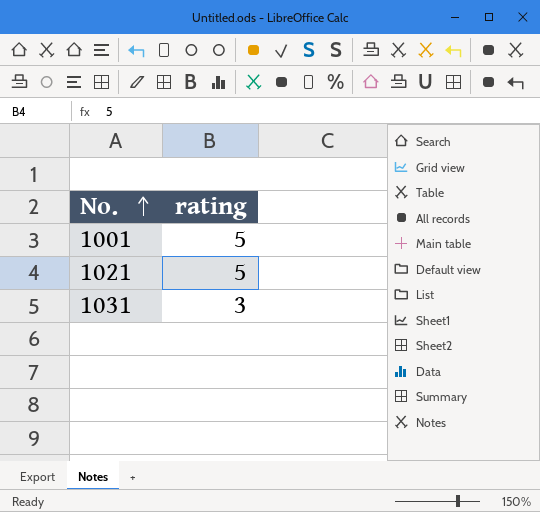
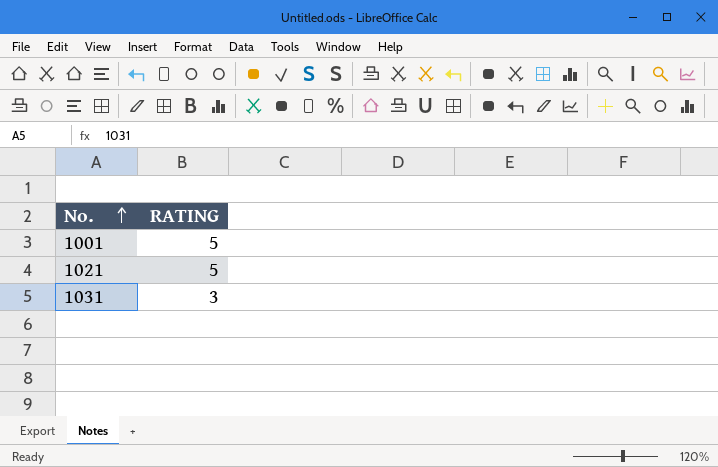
column name: rating -> RATING

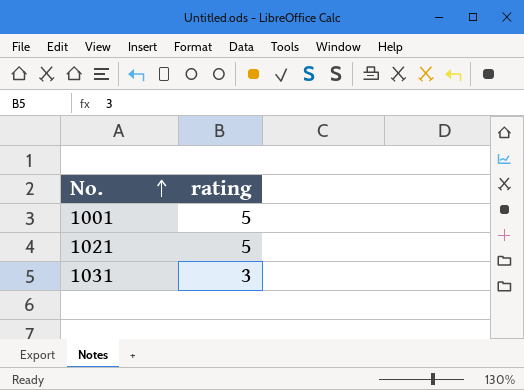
column name: RATING -> rating

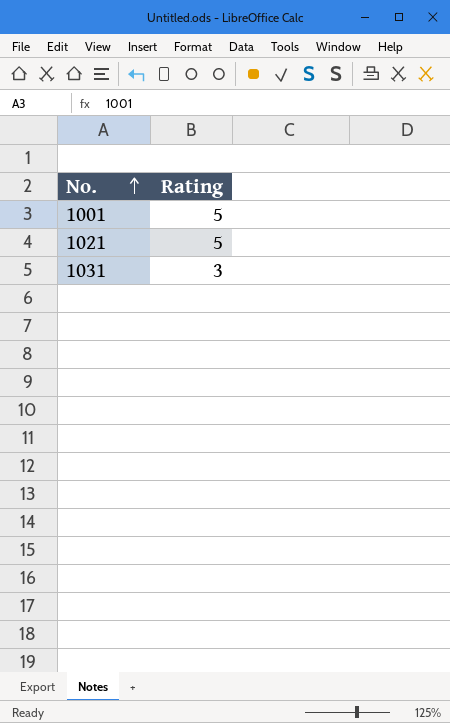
column name: rating -> Rating

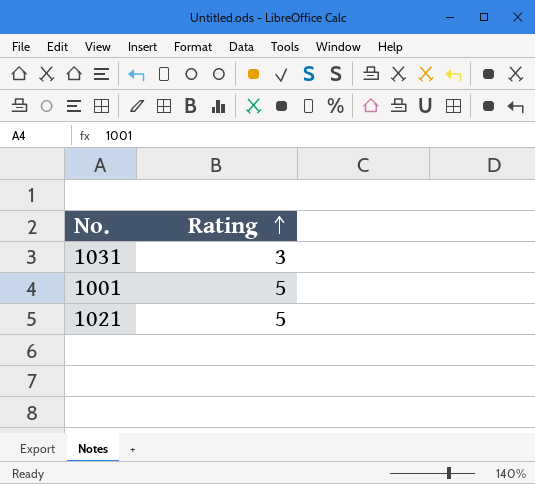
row order: No. ascending -> Rating ascending

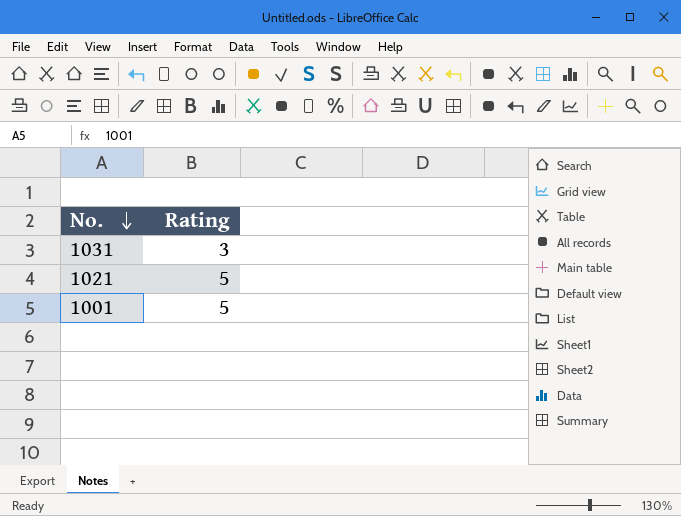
row order: Rating ascending -> No. descending

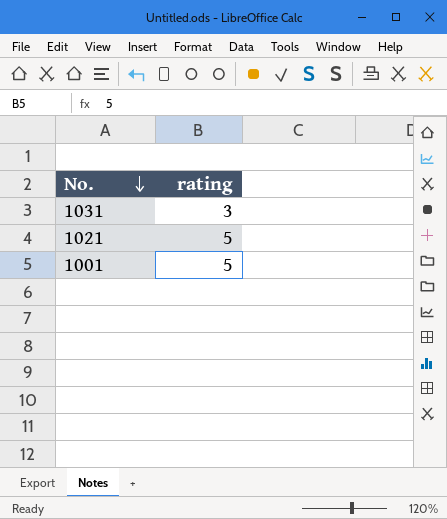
column name: Rating -> rating

